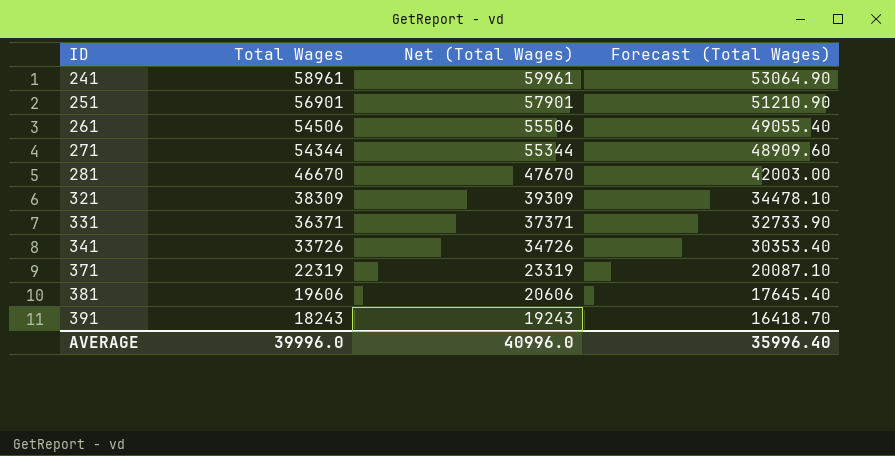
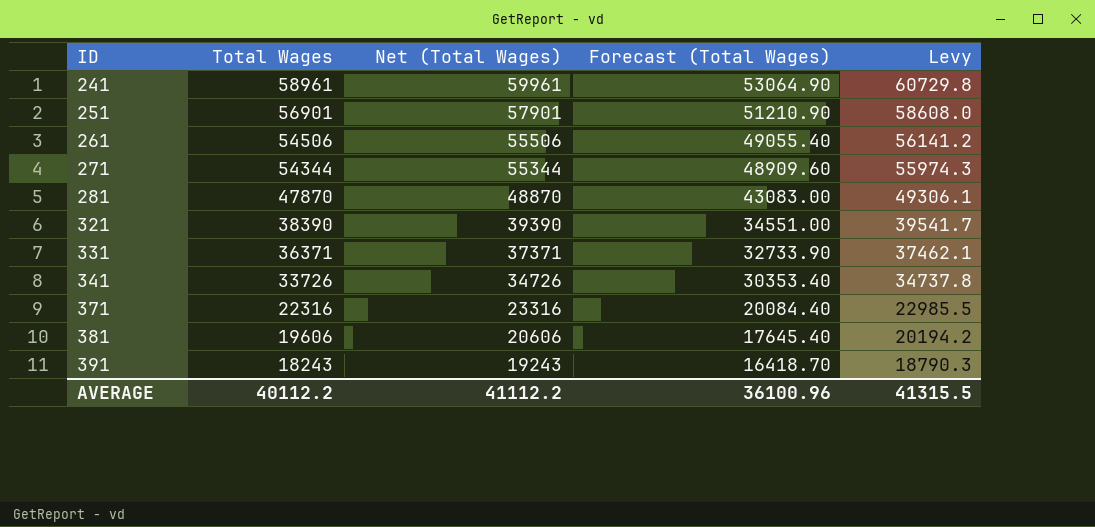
column Levy | formula: none -> [Total Wages] * 1.03
281 | Total Wages: 46670 -> 47870
281 | Net (Total Wages): 47670 -> 48870
281 | Forecast (Total Wages): 42003.00 -> 43083.00
321 | Total Wages: 38309 -> 38390
321 | Net (Total Wages): 39309 -> 39390
321 | Forecast (Total Wages): 34478.10 -> 34551.00
371 | Total Wages: 22319 -> 22316
371 | Net (Total Wages): 23319 -> 23316
371 | Forecast (Total Wages): 20087.10 -> 20084.40
AVERAGE | Total Wages: 39996.0 -> 40112.2
AVERAGE | Net (Total Wages): 40996.0 -> 41112.2
AVERAGE | Forecast (Total Wages): 35996.40 -> 36100.96

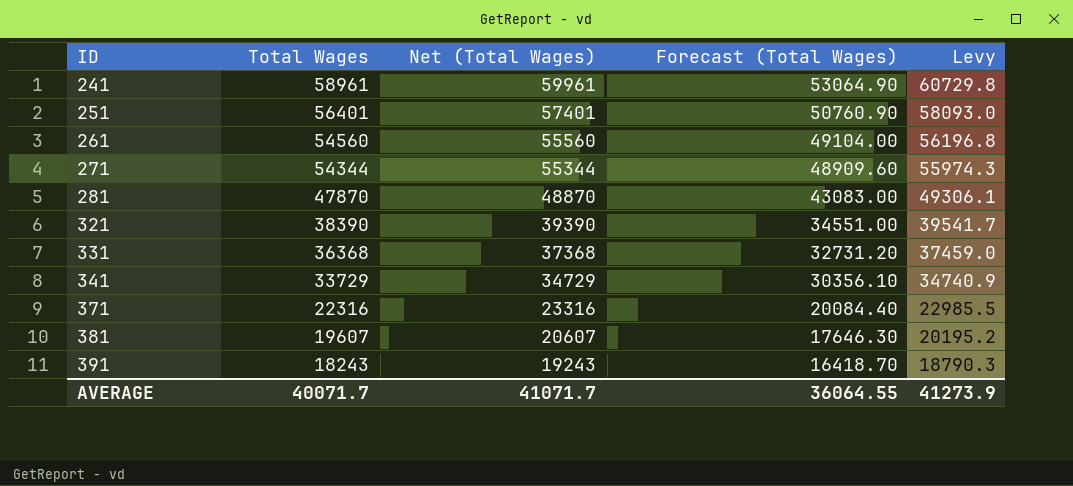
251 | Total Wages: 56901 -> 56401
251 | Net (Total Wages): 57901 -> 57401
251 | Forecast (Total Wages): 51210.90 -> 50760.90
251 | Levy: 58608.0 -> 58093.0
261 | Total Wages: 54506 -> 54560
261 | Net (Total Wages): 55506 -> 55560
261 | Forecast (Total Wages): 49055.40 -> 49104.00
261 | Levy: 56141.2 -> 56196.8
331 | Total Wages: 36371 -> 36368
331 | Net (Total Wages): 37371 -> 37368
331 | Forecast (Total Wages): 32733.90 -> 32731.20
331 | Levy: 37462.1 -> 37459.0
341 | Total Wages: 33726 -> 33729
341 | Net (Total Wages): 34726 -> 34729
341 | Forecast (Total Wages): 30353.40 -> 30356.10
341 | Levy: 34737.8 -> 34740.9
381 | Total Wages: 19606 -> 19607
381 | Net (Total Wages): 20606 -> 20607
381 | Forecast (Total Wages): 17645.40 -> 17646.30
381 | Levy: 20194.2 -> 20195.2
AVERAGE | Total Wages: 40112.2 -> 40071.7
AVERAGE | Net (Total Wages): 41112.2 -> 41071.7
AVERAGE | Forecast (Total Wages): 36100.96 -> 36064.55
AVERAGE | Levy: 41315.5 -> 41273.9

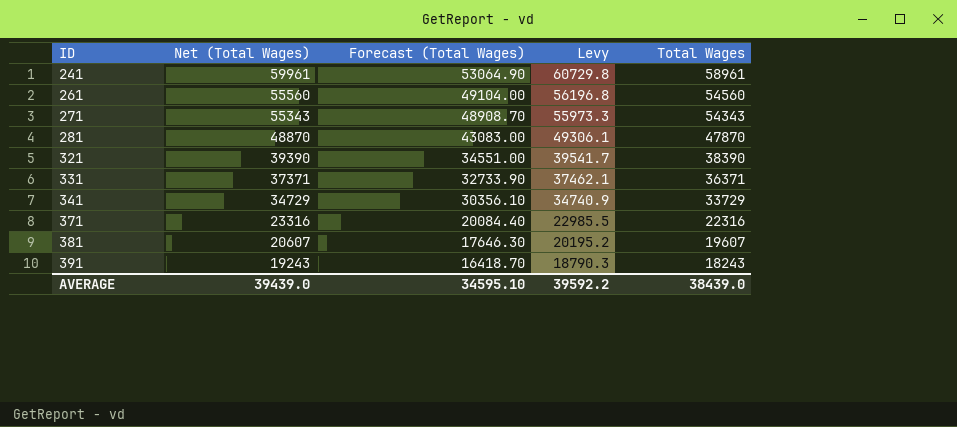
column Total Wages | position: 2 -> 5
row 251: 56401 | 57401 | 50760.90 | 58093.0 -> none
271 | Net (Total Wages): 55344 -> 55343
271 | Forecast (Total Wages): 48909.60 -> 48908.70
271 | Levy: 55974.3 -> 55973.3
271 | Total Wages: 54344 -> 54343
331 | Net (Total Wages): 37368 -> 37371
331 | Forecast (Total Wages): 32731.20 -> 32733.90
331 | Levy: 37459.0 -> 37462.1
331 | Total Wages: 36368 -> 36371
AVERAGE | Net (Total Wages): 41071.7 -> 39439.0
AVERAGE | Forecast (Total Wages): 36064.55 -> 34595.10
AVERAGE | Levy: 41273.9 -> 39592.2
AVERAGE | Total Wages: 40071.7 -> 38439.0

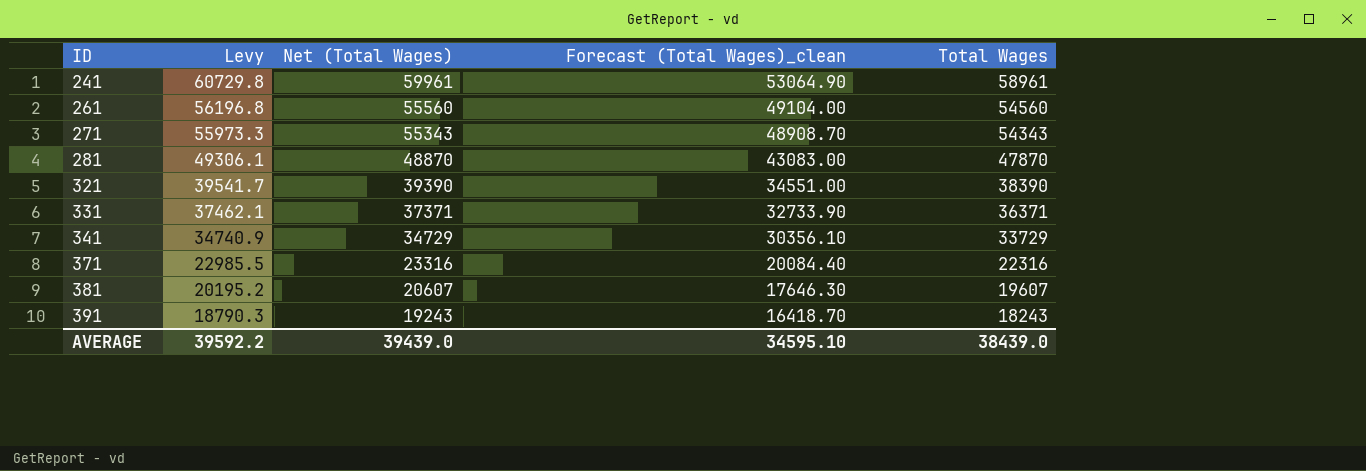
column Levy | position: 4 -> 2
column name: Forecast (Total Wages) -> Forecast (Total Wages)_clean

